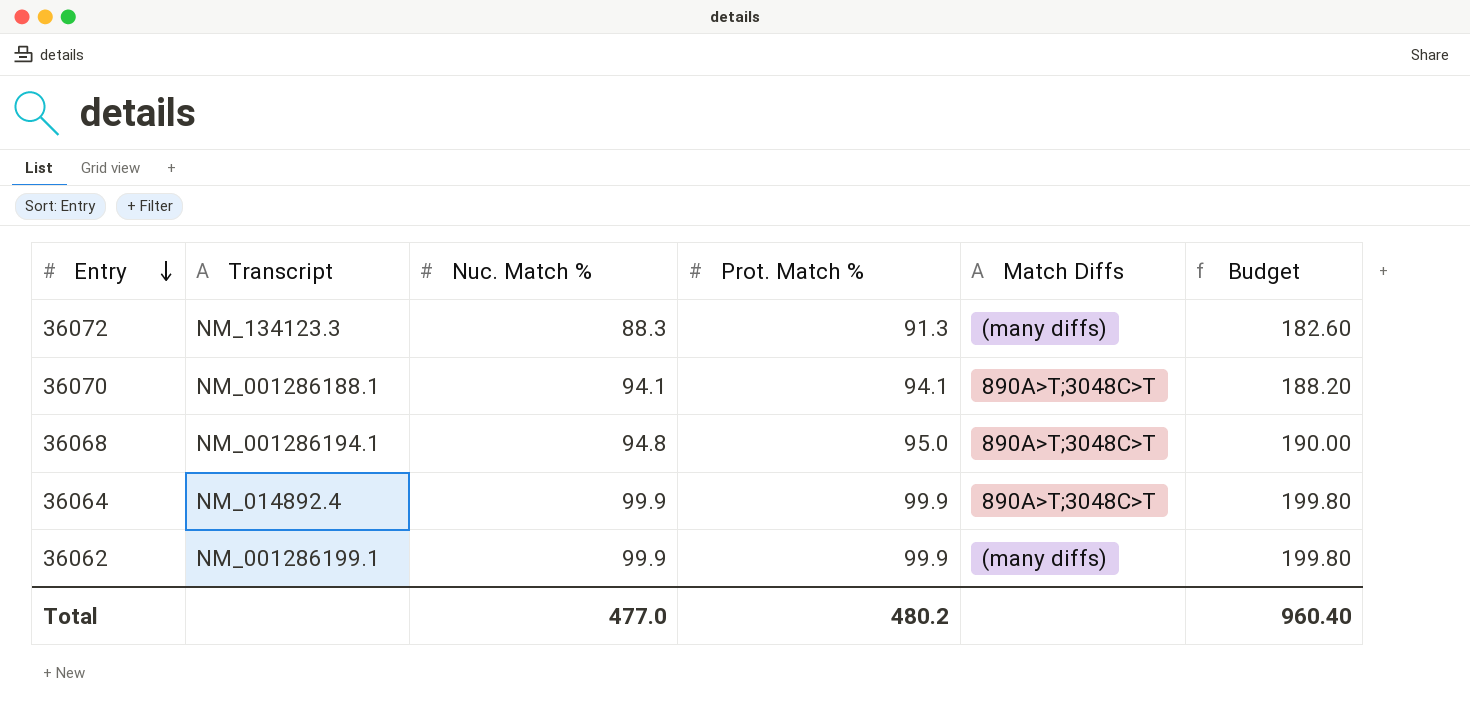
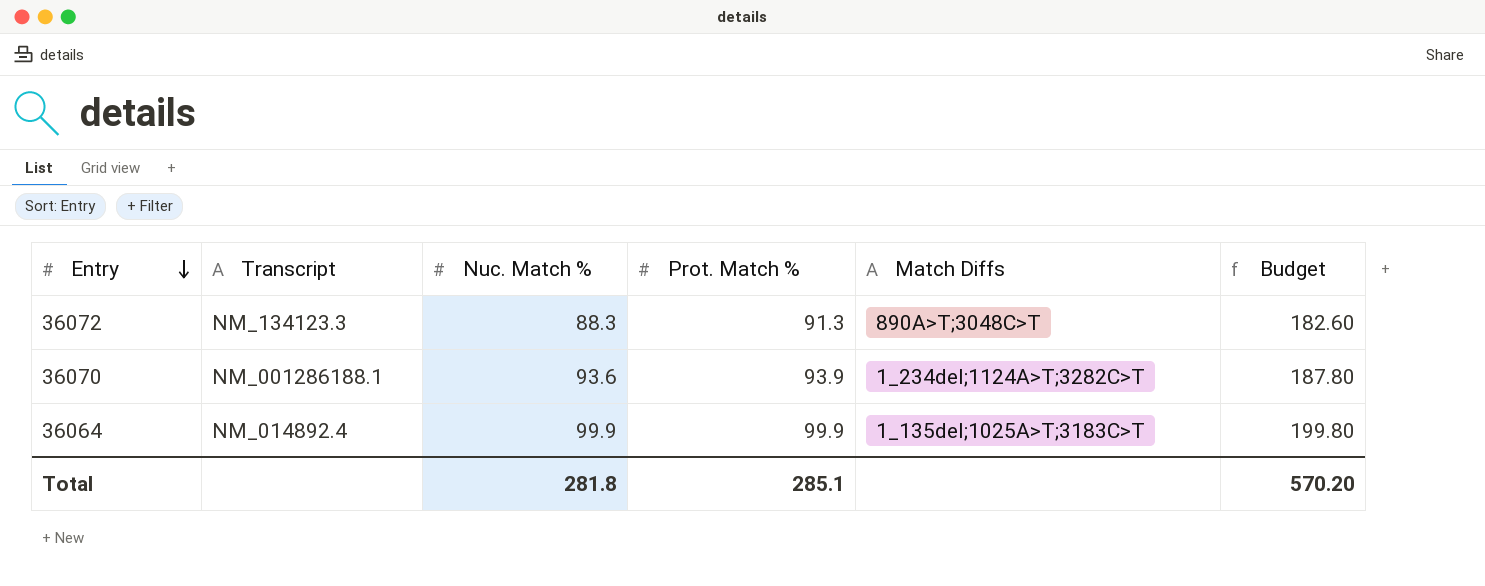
row 36068: NM_001286194.1 | 94.8 | 95.0 | 890A>T;3048C>T | 190.00 -> none
row 36062: NM_001286199.1 | 99.9 | 99.9 | (many diffs) | 199.80 -> none
36072 | Match Diffs: (many diffs) -> 890A>T;3048C>T
36070 | Nuc. Match %: 94.1 -> 93.6
36070 | Prot. Match %: 94.1 -> 93.9
36070 | Match Diffs: 890A>T;3048C>T -> 1_234del;1124A>T;3282C>T
36070 | Budget: 188.20 -> 187.80
36064 | Match Diffs: 890A>T;3048C>T -> 1_135del;1025A>T;3183C>T
Total | Nuc. Match %: 477.0 -> 281.8
Total | Prot. Match %: 480.2 -> 285.1
Total | Budget: 960.40 -> 570.20

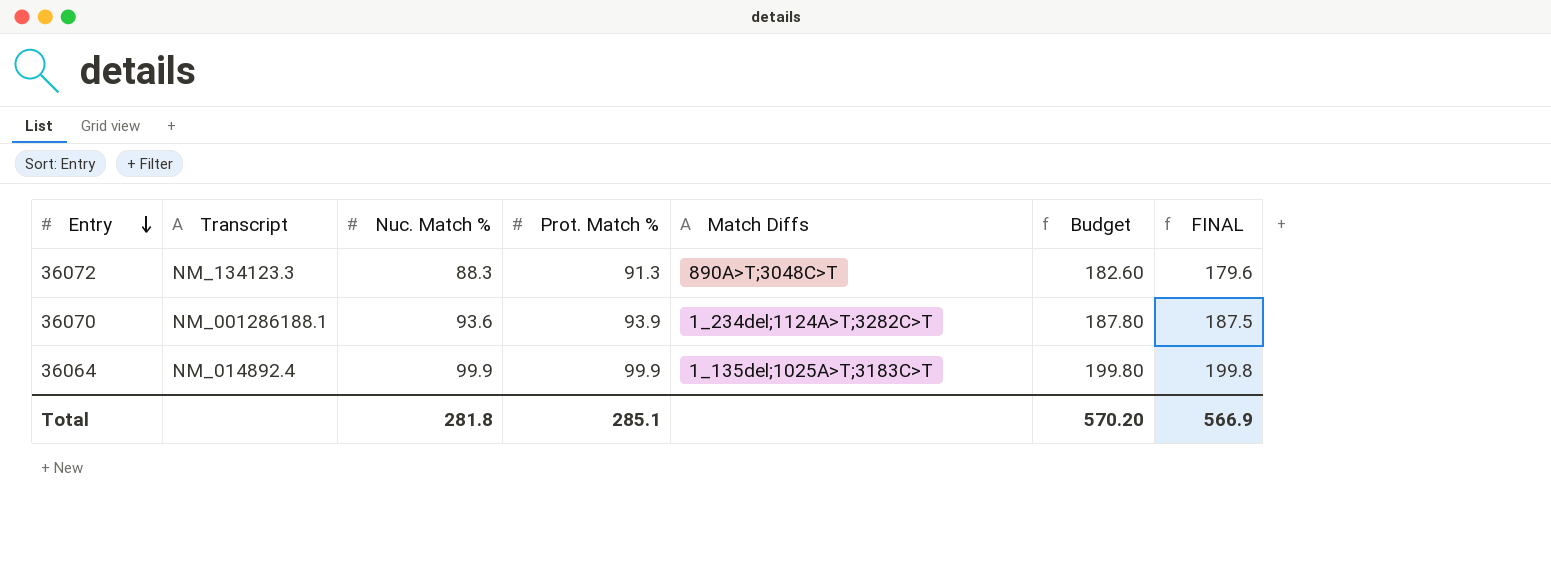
column FINAL | formula: none -> [Nuc. Match %] + [Prot. Match %]

